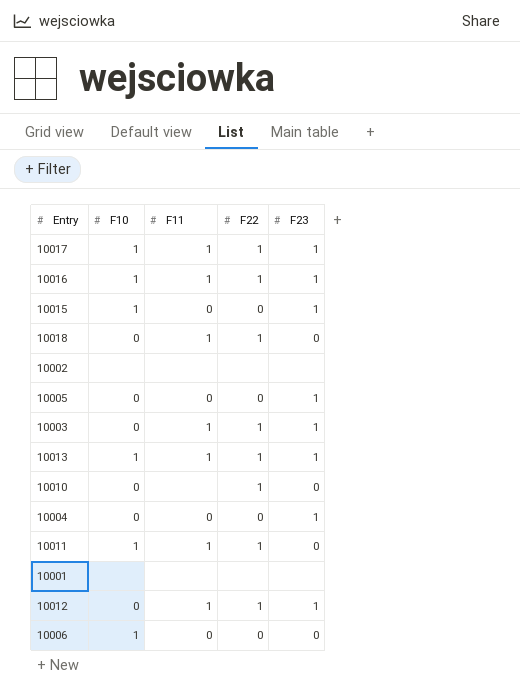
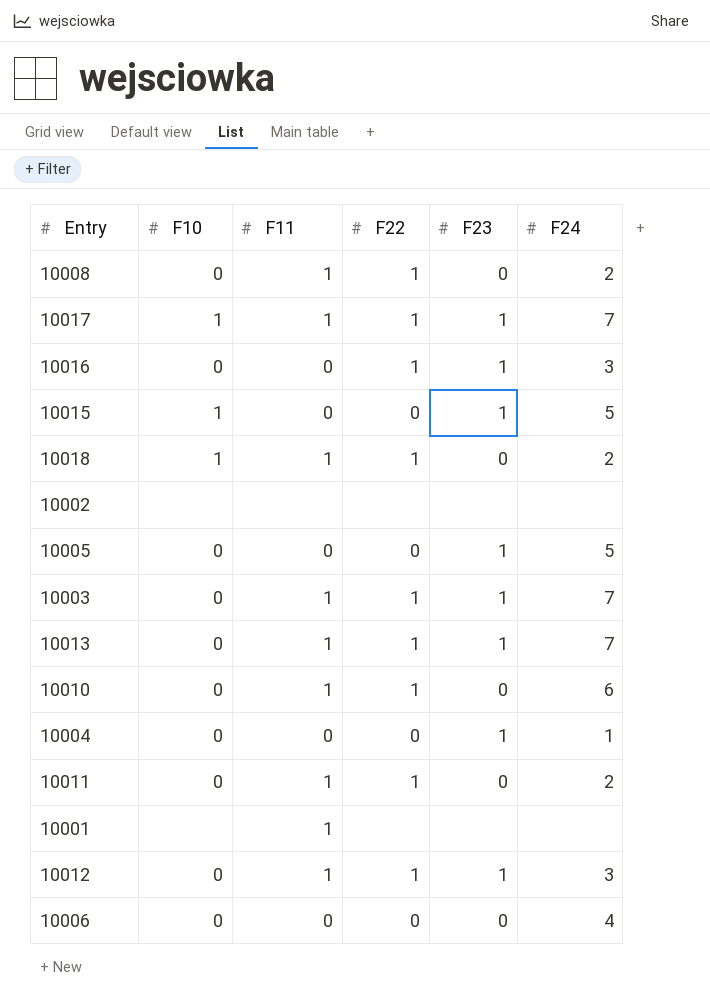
column F24 | position: none -> 6
row 10008: none -> 0 | 1 | 1 | 0 | 2
10016 | F10: 1 -> 0
10016 | F11: 1 -> 0
10018 | F10: 0 -> 1
10013 | F10: 1 -> 0
10010 | F11: none -> 1
10011 | F10: 1 -> 0
10001 | F11: none -> 1
10006 | F10: 1 -> 0

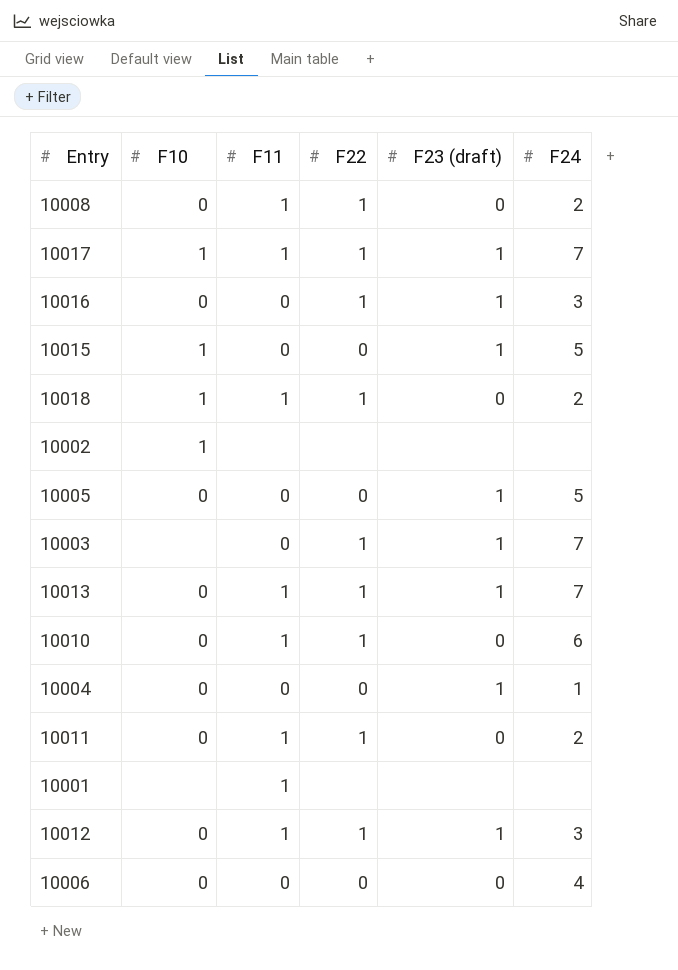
column name: F23 -> F23 (draft)
10002 | F10: none -> 1
10003 | F10: 0 -> none
10003 | F11: 1 -> 0

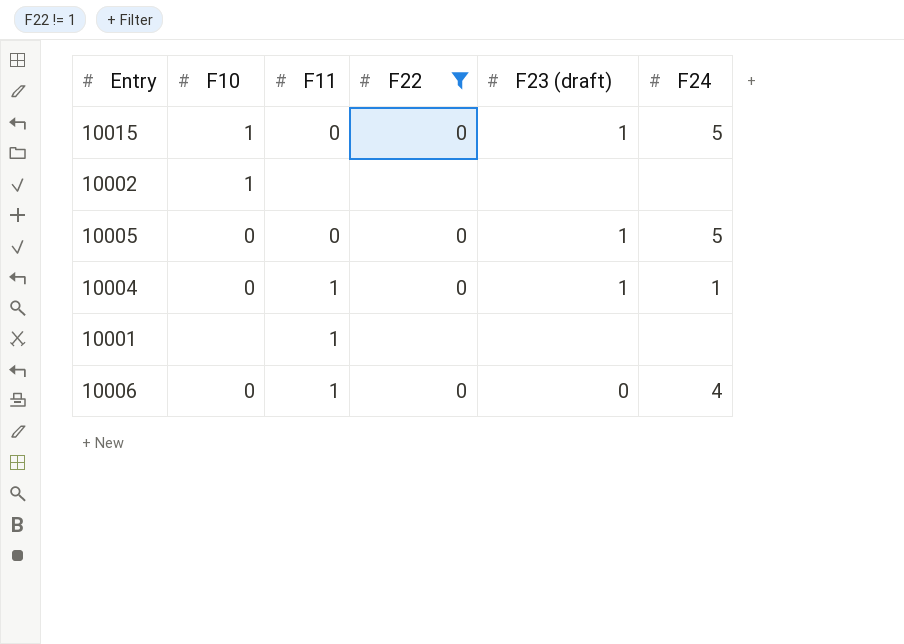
filter: none -> F22 != 1
10004 | F11: 0 -> 1
10006 | F11: 0 -> 1

